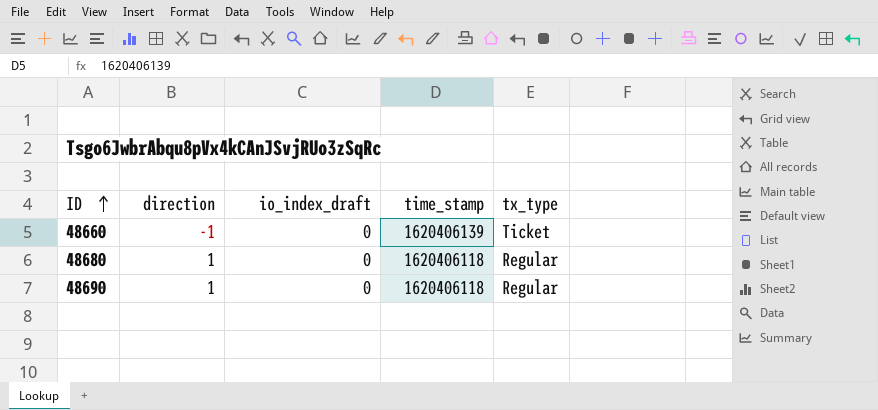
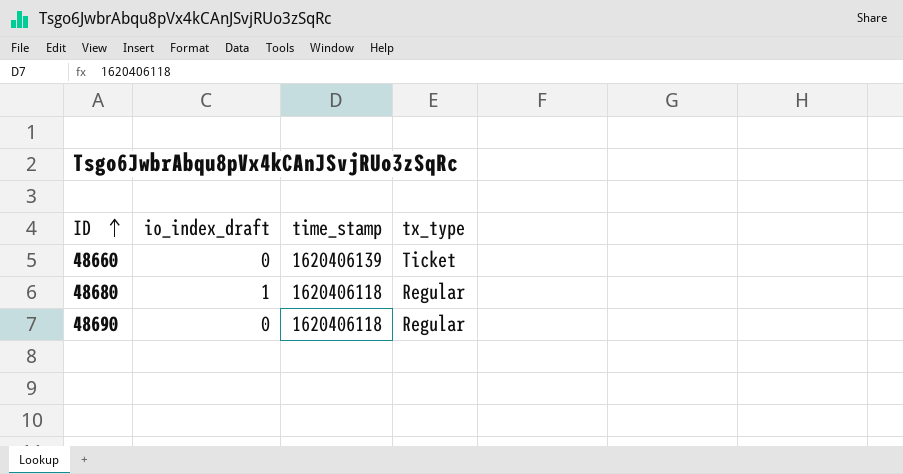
column direction | position: 2 -> none
48680 | io_index_draft: 0 -> 1

